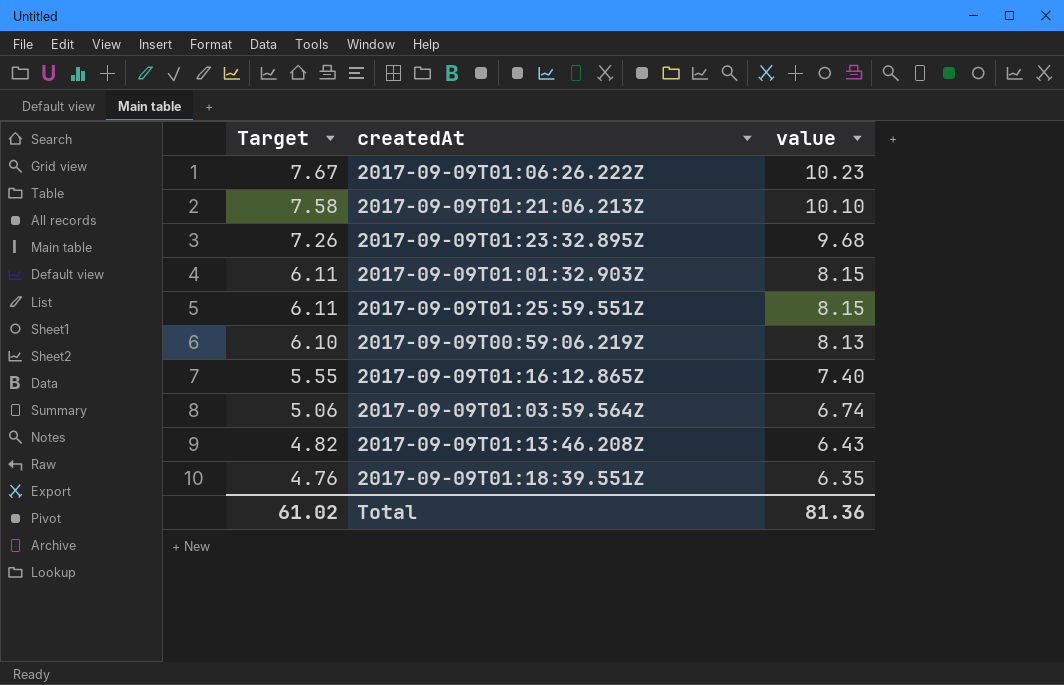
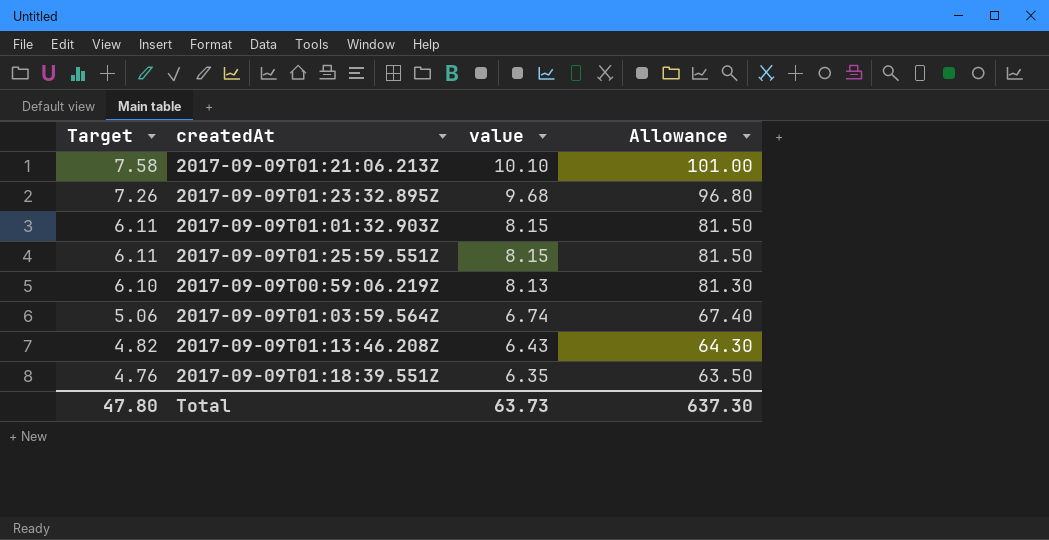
column Allowance | formula: none -> [value] * 10
row 2017-09-09T01:06:26.222Z: 7.67 | 10.23 -> none
row 2017-09-09T01:16:12.865Z: 5.55 | 7.40 -> none
Total | Target: 61.02 -> 47.80
Total | value: 81.36 -> 63.73

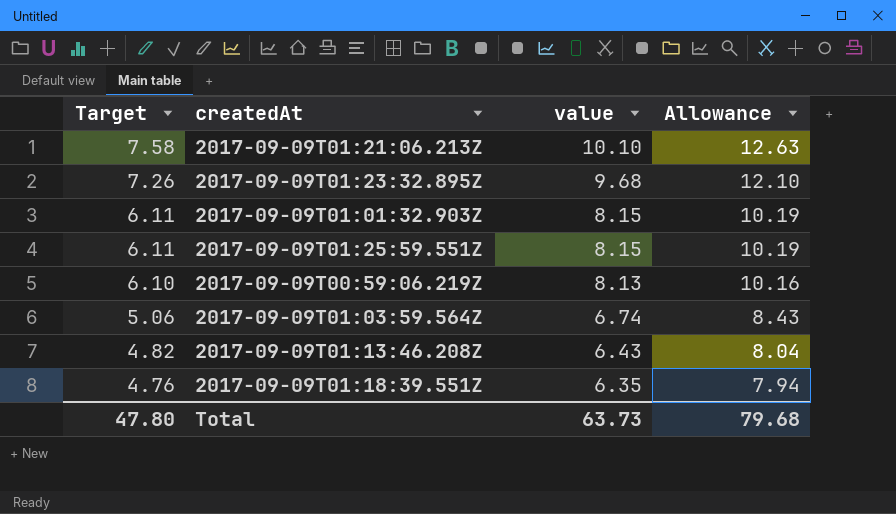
column Allowance | formula: [value] * 10 -> [value] * 1.25
Total | Allowance: 637.30 -> 79.68

